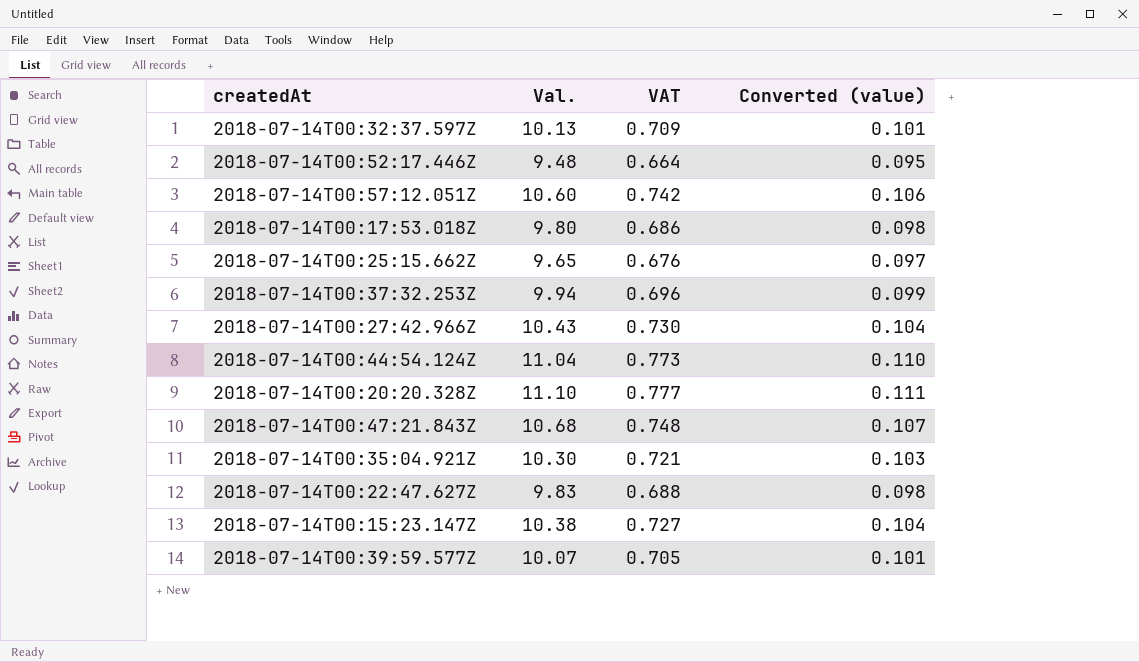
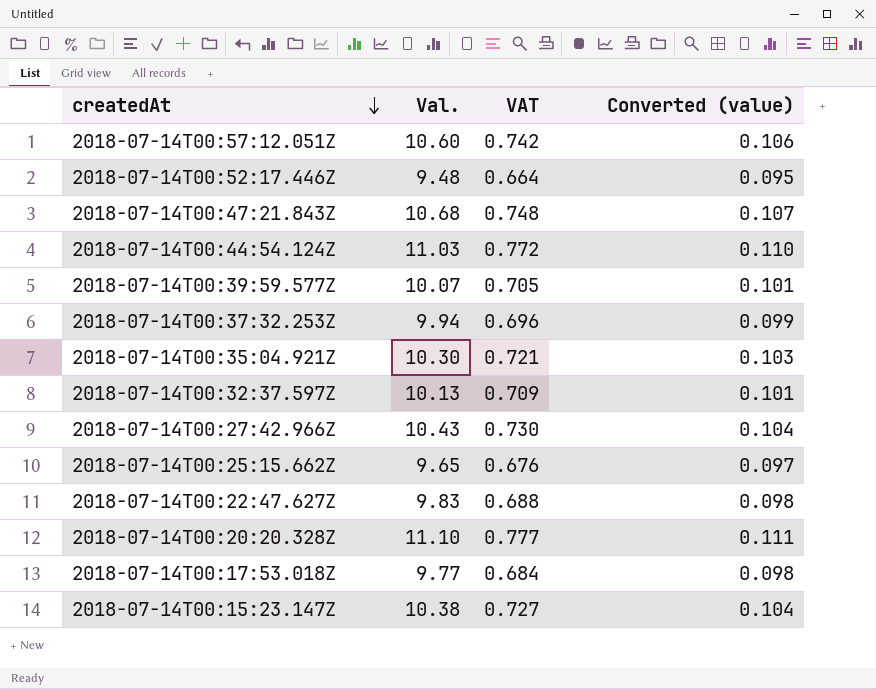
row order: none -> createdAt descending
2018-07-14T00:44:54.124Z | Val.: 11.04 -> 11.03
2018-07-14T00:44:54.124Z | VAT: 0.773 -> 0.772
2018-07-14T00:17:53.018Z | Val.: 9.80 -> 9.77
2018-07-14T00:17:53.018Z | VAT: 0.686 -> 0.684

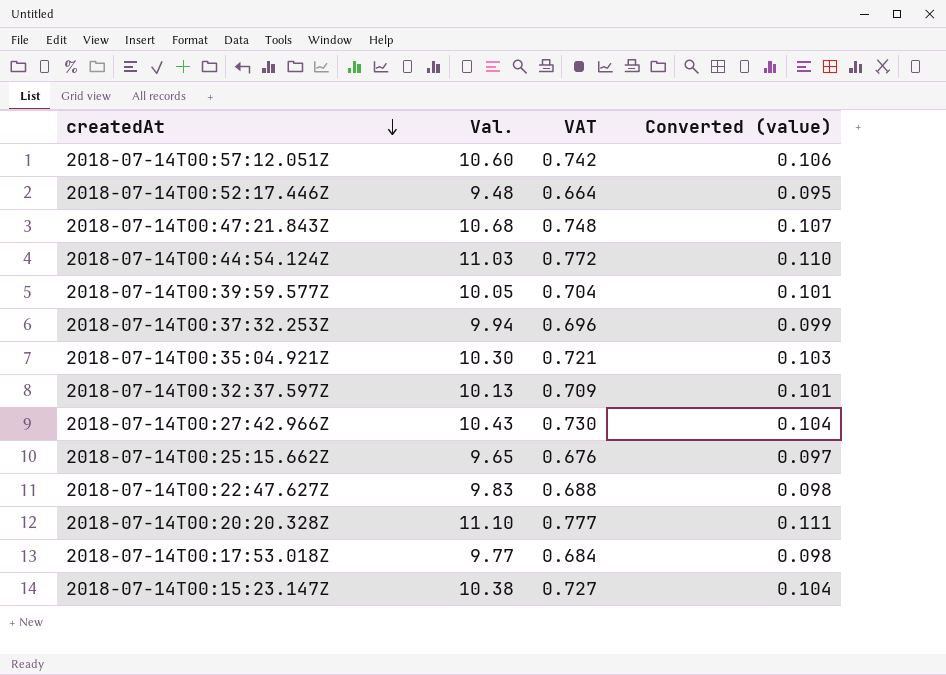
2018-07-14T00:39:59.577Z | Val.: 10.07 -> 10.05
2018-07-14T00:39:59.577Z | VAT: 0.705 -> 0.704

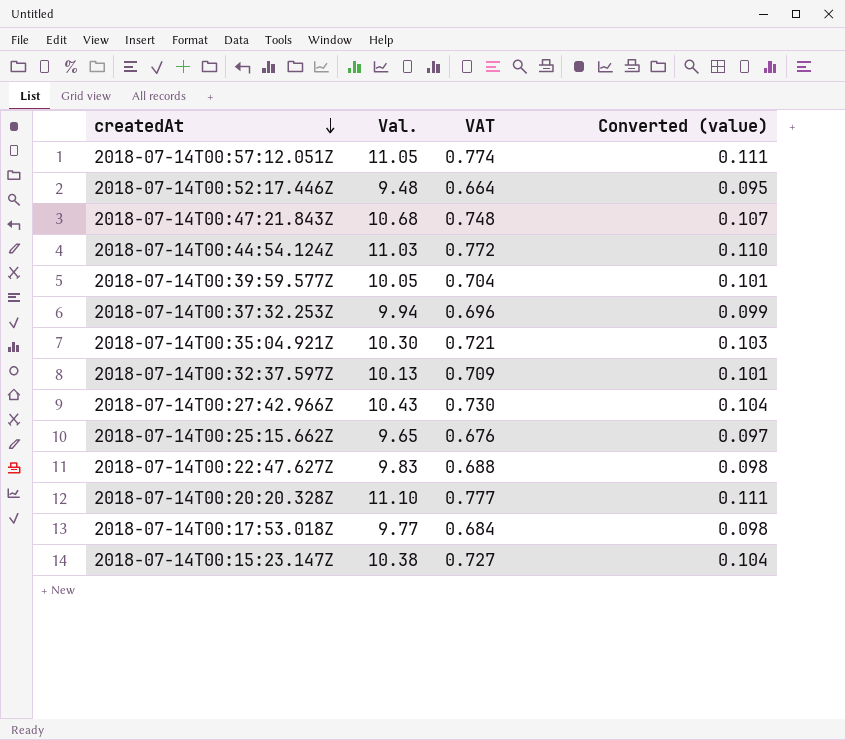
2018-07-14T00:57:12.051Z | Val.: 10.60 -> 11.05
2018-07-14T00:57:12.051Z | VAT: 0.742 -> 0.774
2018-07-14T00:57:12.051Z | Converted (value): 0.106 -> 0.111

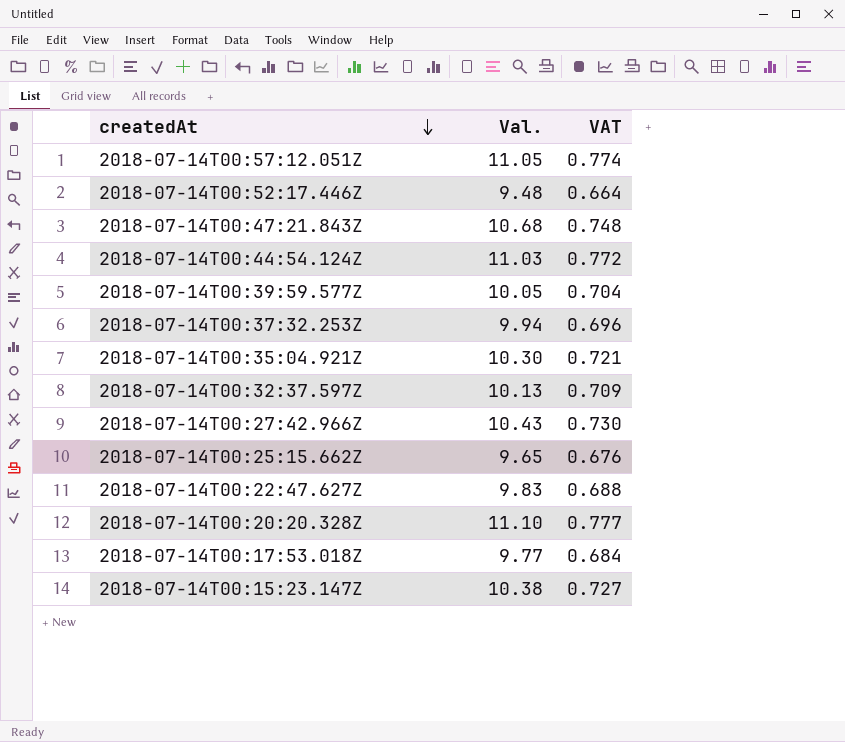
column Converted (value) | formula: [Val.] * 0.01 -> none

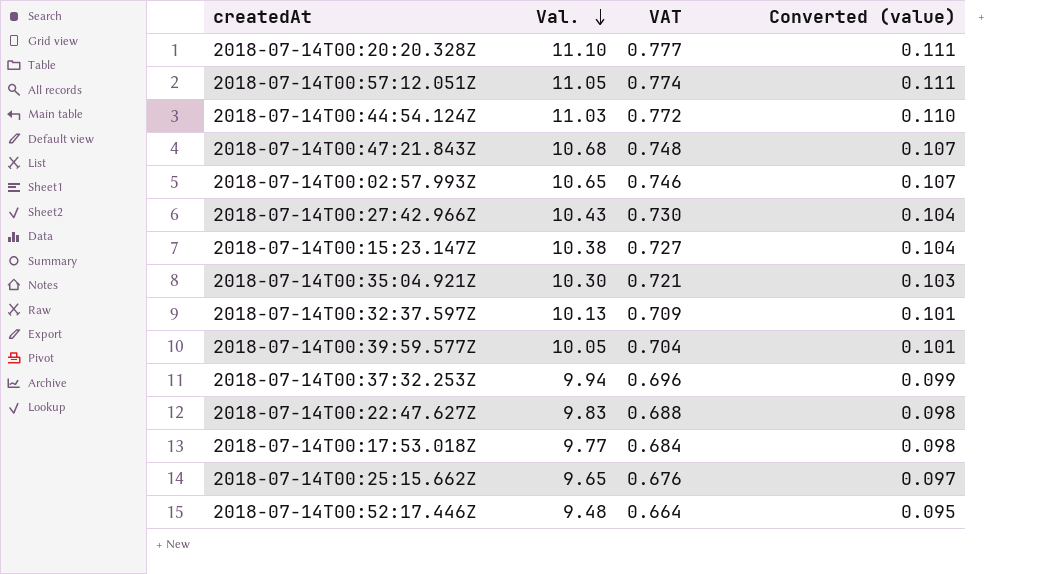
row order: createdAt descending -> Val. descending
column Converted (value) | formula: none -> [Val.] * 0.01
row 2018-07-14T00:02:57.993Z: none -> 10.65 | 0.746 | 0.107

